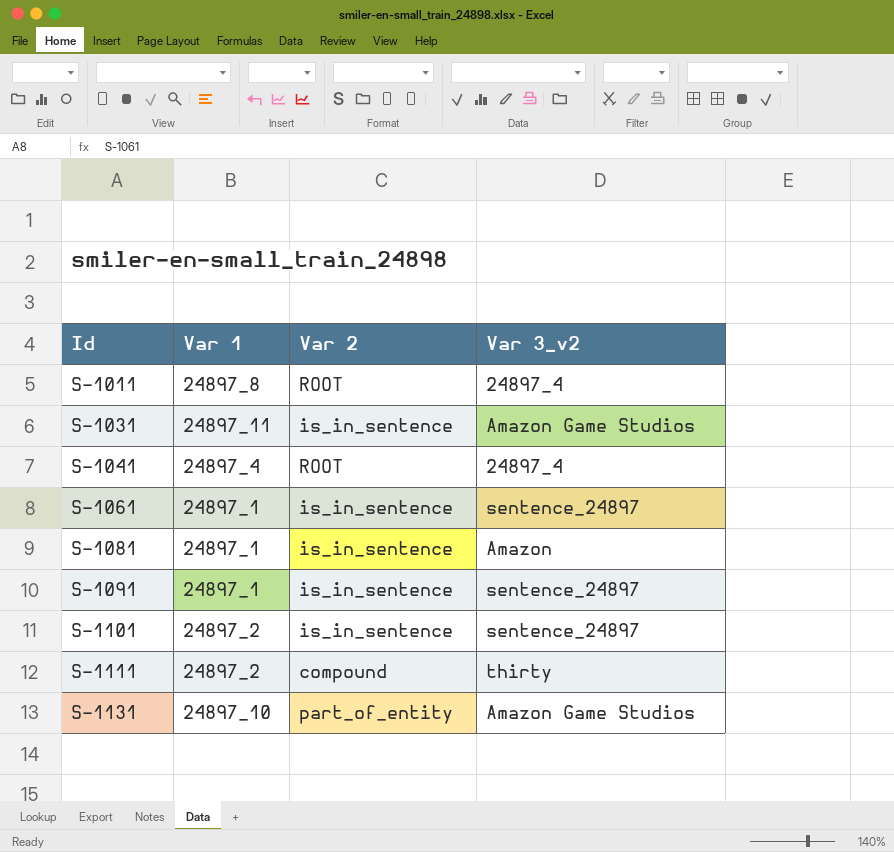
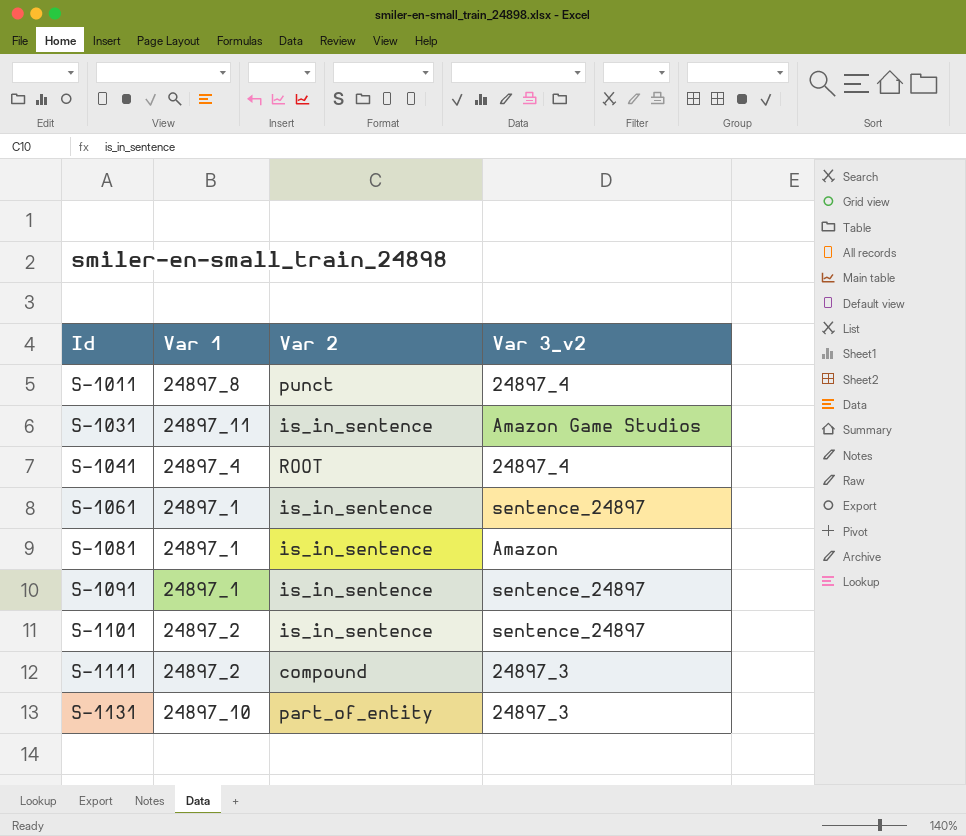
S-1011 | Var 2: ROOT -> punct
S-1111 | Var 3_v2: thirty -> 24897_3
S-1131 | Var 3_v2: Amazon Game Studios -> 24897_3

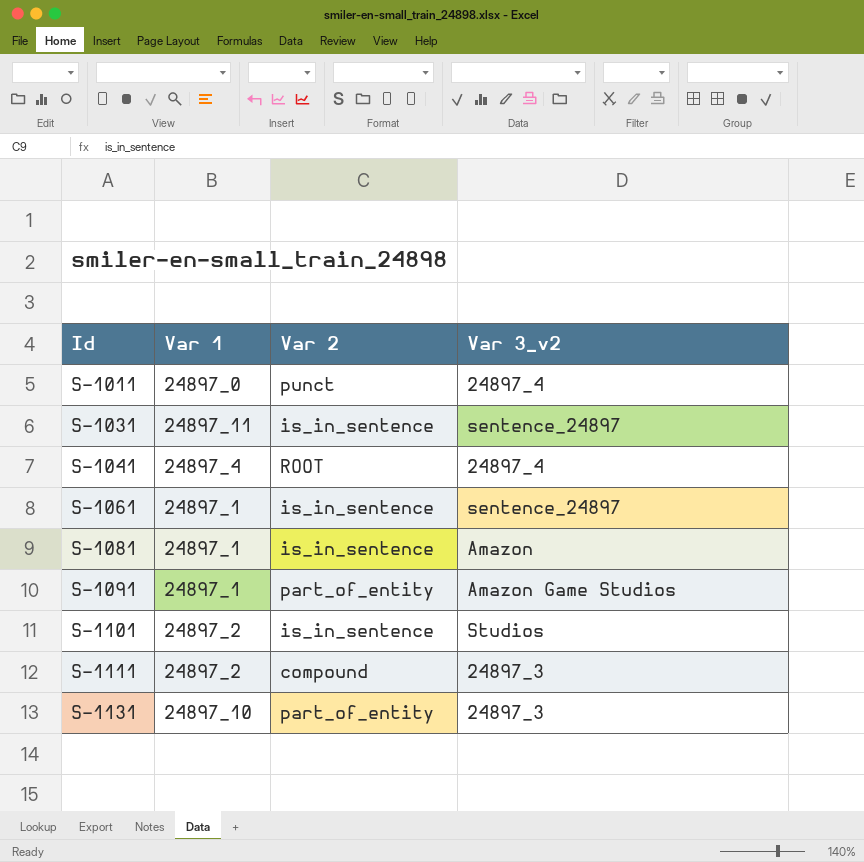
S-1011 | Var 1: 24897_8 -> 24897_0
S-1031 | Var 3_v2: Amazon Game Studios -> sentence_24897
S-1091 | Var 2: is_in_sentence -> part_of_entity
S-1091 | Var 3_v2: sentence_24897 -> Amazon Game Studios
S-1101 | Var 3_v2: sentence_24897 -> Studios

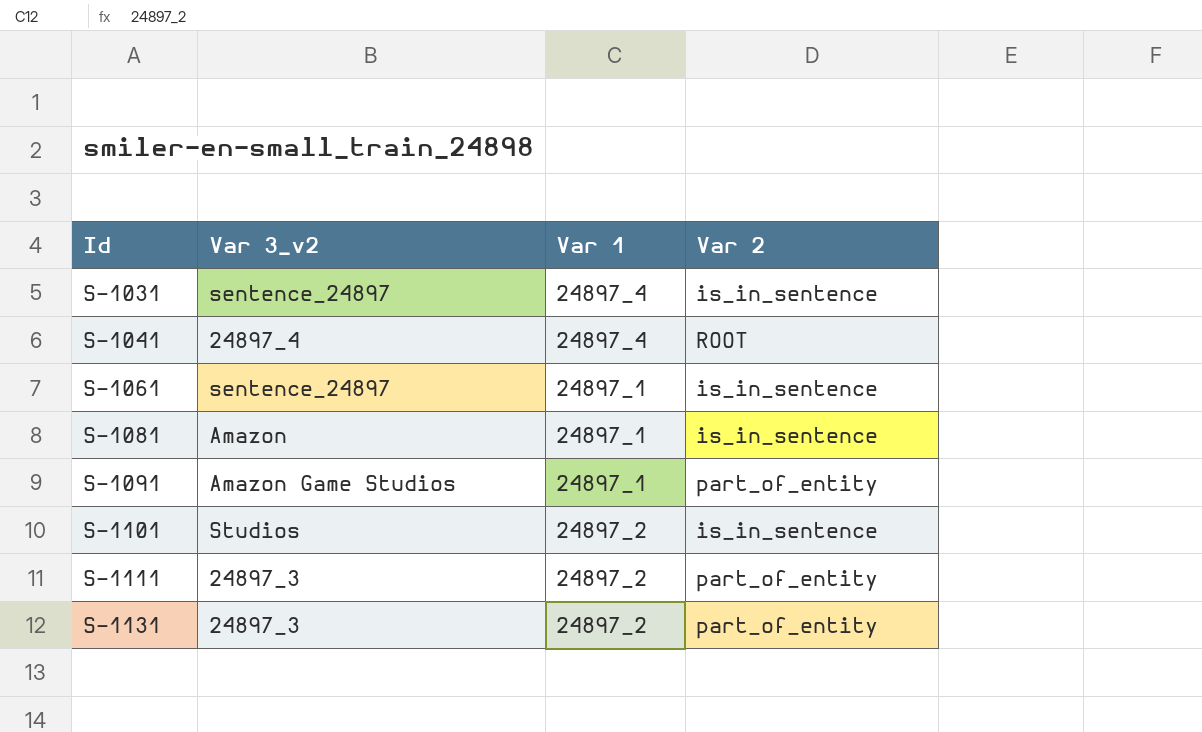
column Var 3_v2 | position: 4 -> 2
row S-1011: 24897_0 | punct | 24897_4 -> none
S-1031 | Var 1: 24897_11 -> 24897_4
S-1111 | Var 2: compound -> part_of_entity
S-1131 | Var 1: 24897_10 -> 24897_2

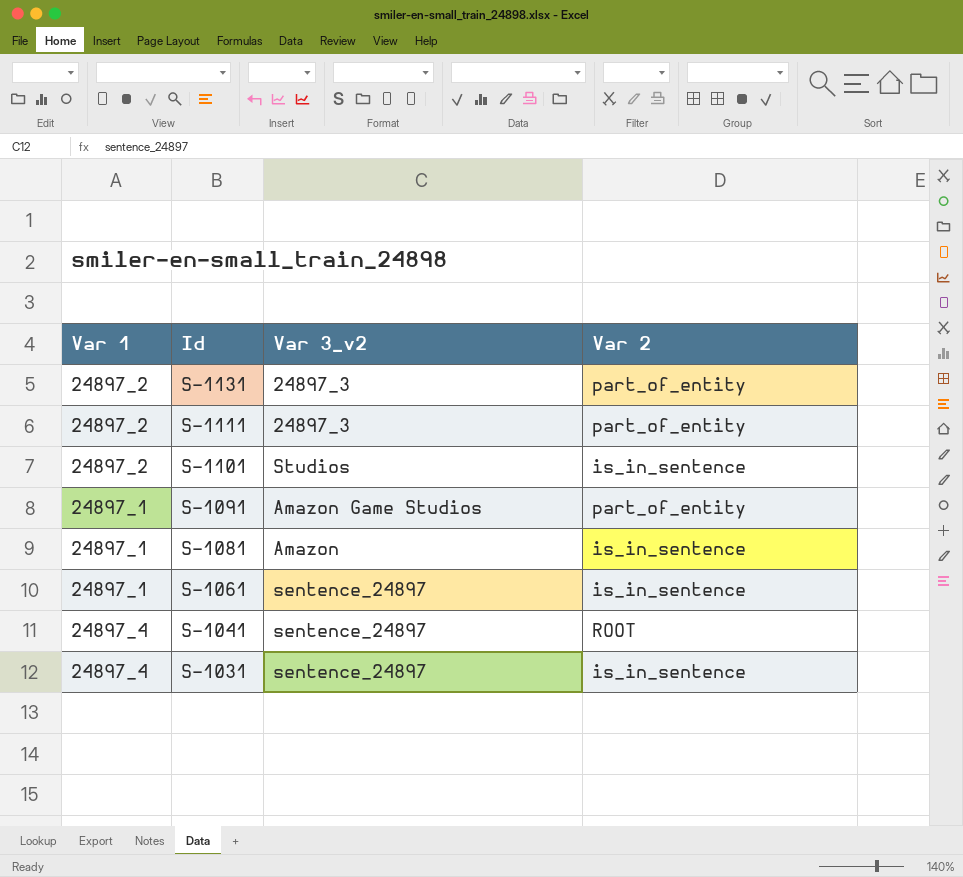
row order: Id ascending -> Id descending
column Var 1 | position: 3 -> 1
S-1041 | Var 3_v2: 24897_4 -> sentence_24897

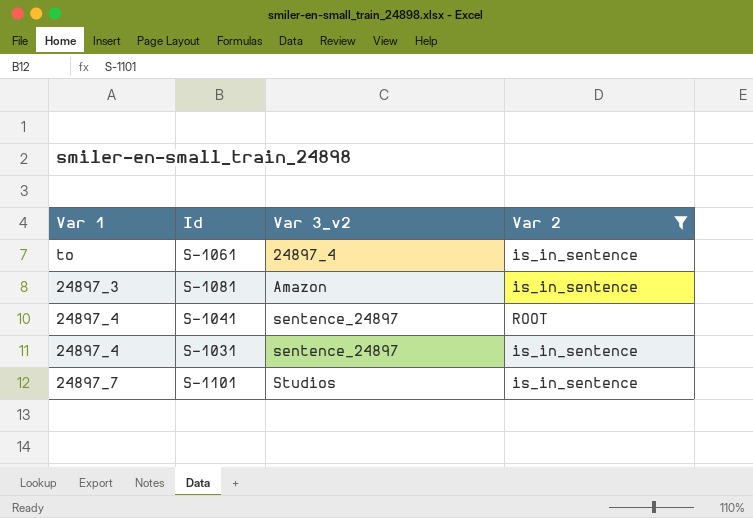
filter: none -> Var 2 != part_of_entity
row order: Id descending -> Var 3_v2 ascending
S-1061 | Var 1: 24897_1 -> to
S-1061 | Var 3_v2: sentence_24897 -> 24897_4
S-1081 | Var 1: 24897_1 -> 24897_3
S-1101 | Var 1: 24897_2 -> 24897_7

